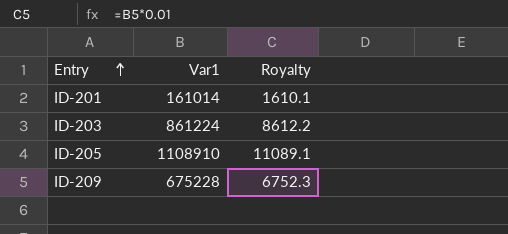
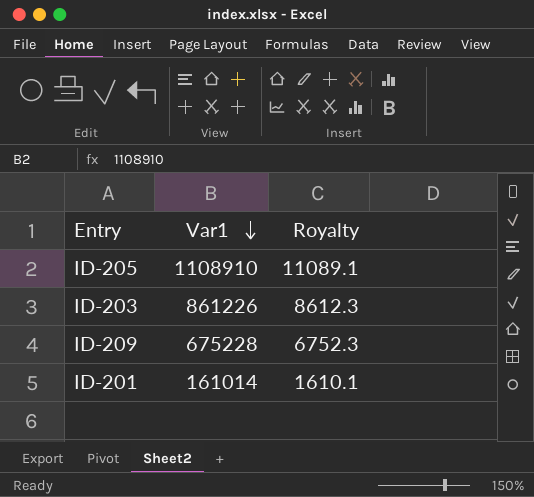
row order: Entry ascending -> Var1 descending
ID-203 | Var1: 861224 -> 861226
ID-203 | Royalty: 8612.2 -> 8612.3

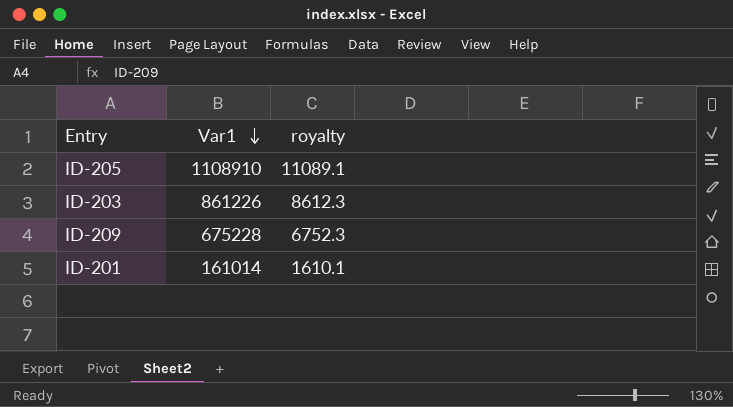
column name: Royalty -> royalty

